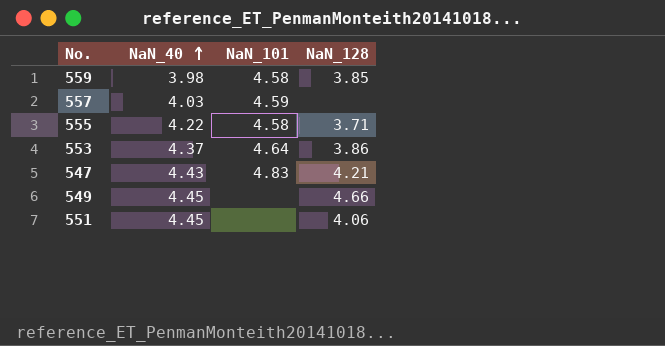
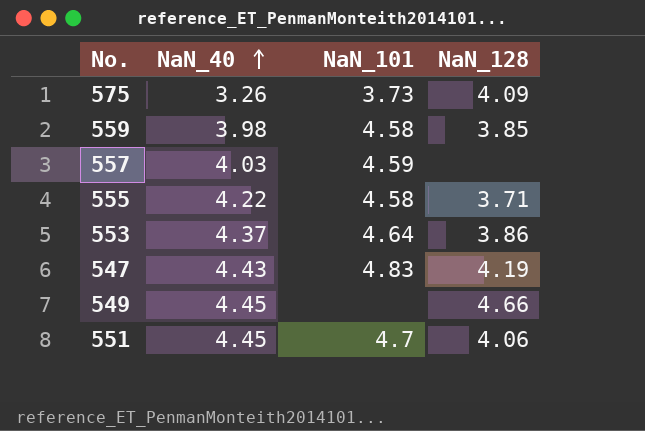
row 575: none -> 3.26 | 3.73 | 4.09
547 | NaN_128: 4.21 -> 4.19
551 | NaN_101: none -> 4.7

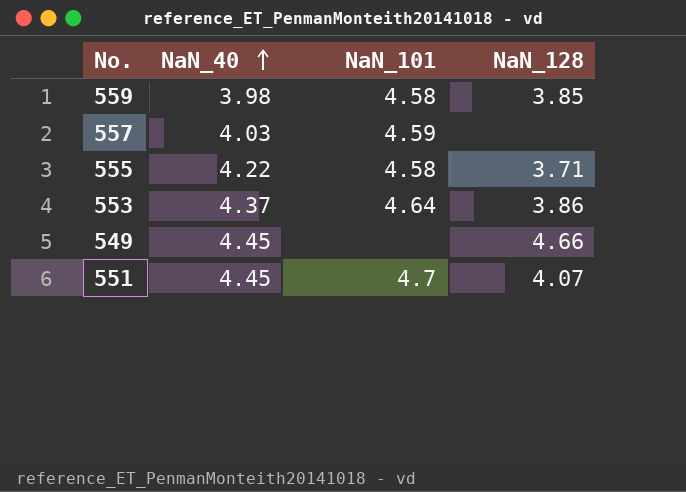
row 575: 3.26 | 3.73 | 4.09 -> none
row 547: 4.43 | 4.83 | 4.19 -> none
551 | NaN_128: 4.06 -> 4.07

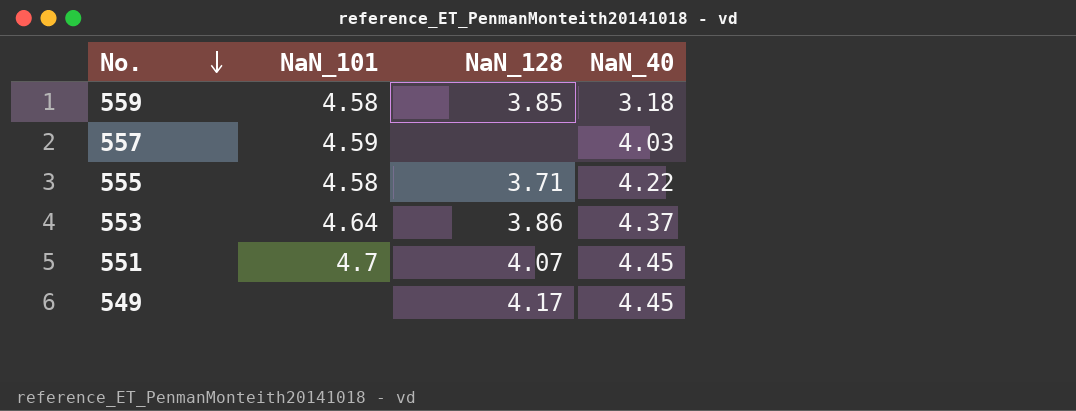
row order: NaN_40 ascending -> No. descending
column NaN_40 | position: 2 -> 4
559 | NaN_40: 3.98 -> 3.18
549 | NaN_128: 4.66 -> 4.17

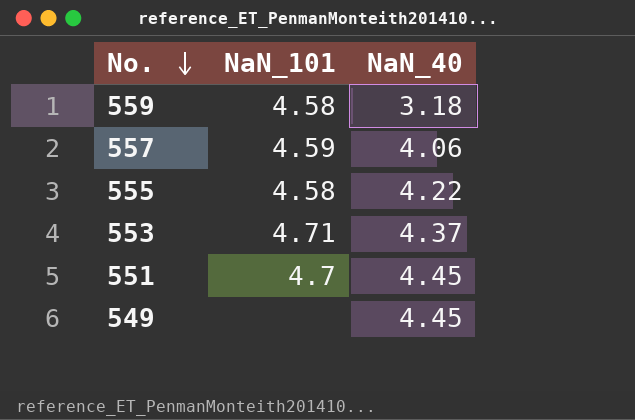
column NaN_128 | position: 3 -> none
557 | NaN_40: 4.03 -> 4.06
553 | NaN_101: 4.64 -> 4.71

